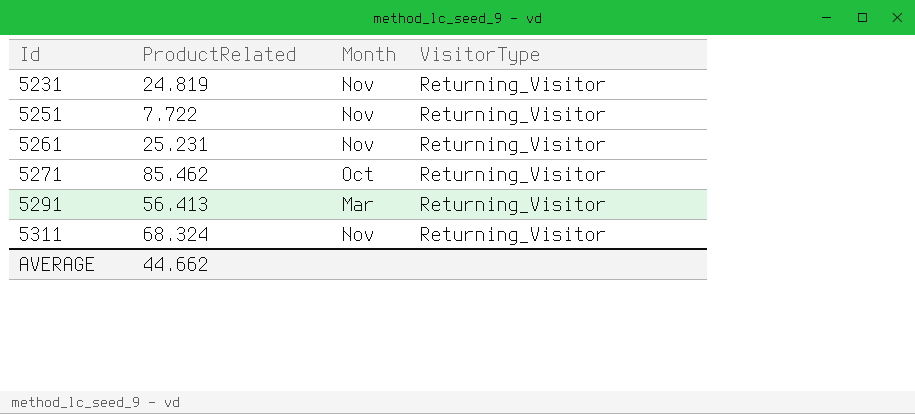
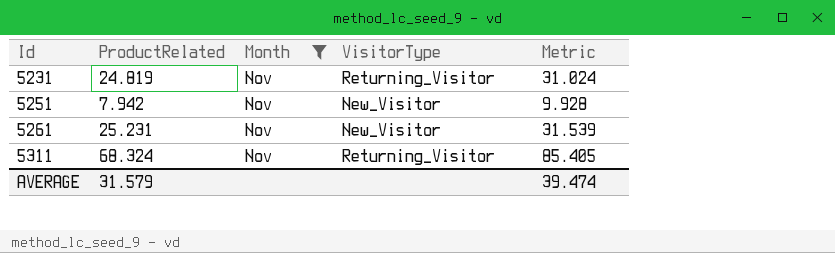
filter: none -> Month = Nov
column Metric | formula: none -> [ProductRelated] * 1.25
5251 | ProductRelated: 7.722 -> 7.942
5251 | VisitorType: Returning_Visitor -> New_Visitor
5261 | VisitorType: Returning_Visitor -> New_Visitor
AVERAGE | ProductRelated: 44.662 -> 31.579

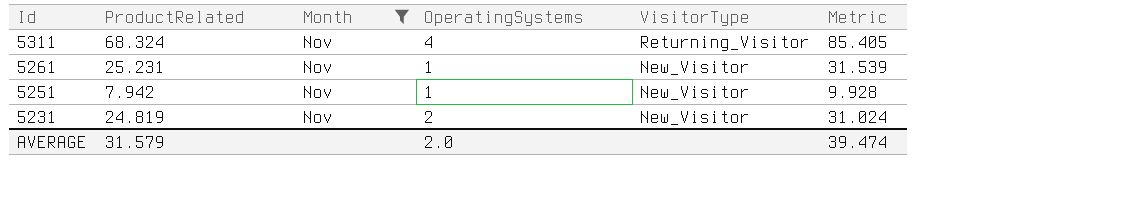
row order: Id ascending -> Id descending
column OperatingSystems | position: none -> 4
5231 | VisitorType: Returning_Visitor -> New_Visitor

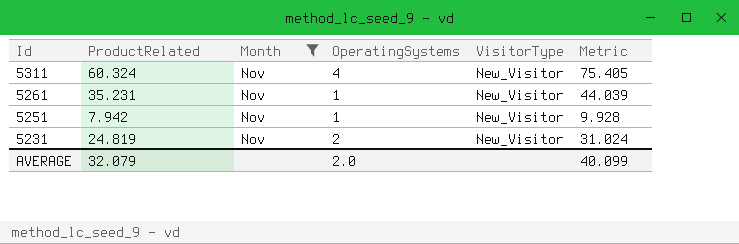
5311 | ProductRelated: 68.324 -> 60.324
5311 | VisitorType: Returning_Visitor -> New_Visitor
5311 | Metric: 85.405 -> 75.405
5261 | ProductRelated: 25.231 -> 35.231
5261 | Metric: 31.539 -> 44.039
AVERAGE | ProductRelated: 31.579 -> 32.079
AVERAGE | Metric: 39.474 -> 40.099

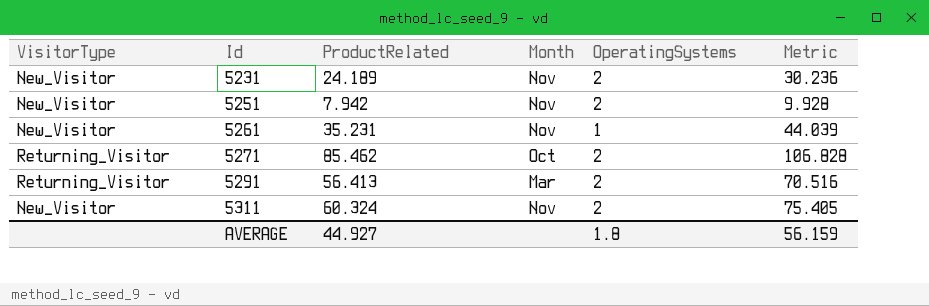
filter: Month = Nov -> none
row order: Id descending -> Id ascending
column VisitorType | position: 5 -> 1
5231 | ProductRelated: 24.819 -> 24.189
5231 | Metric: 31.024 -> 30.236
5251 | OperatingSystems: 1 -> 2
5311 | OperatingSystems: 4 -> 2
AVERAGE | ProductRelated: 32.079 -> 44.927
AVERAGE | OperatingSystems: 2.0 -> 1.8
AVERAGE | Metric: 40.099 -> 56.159

